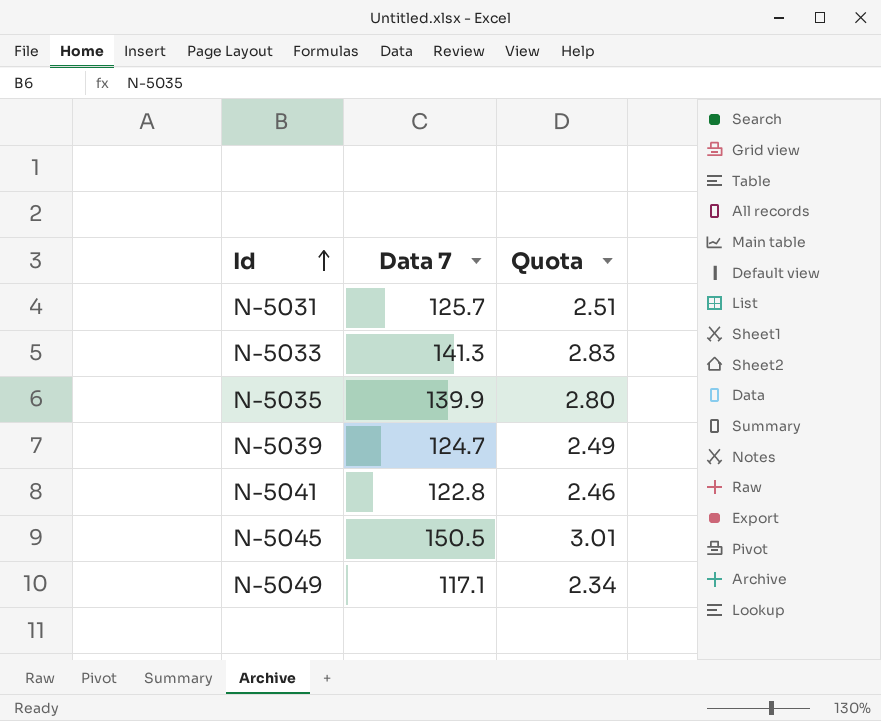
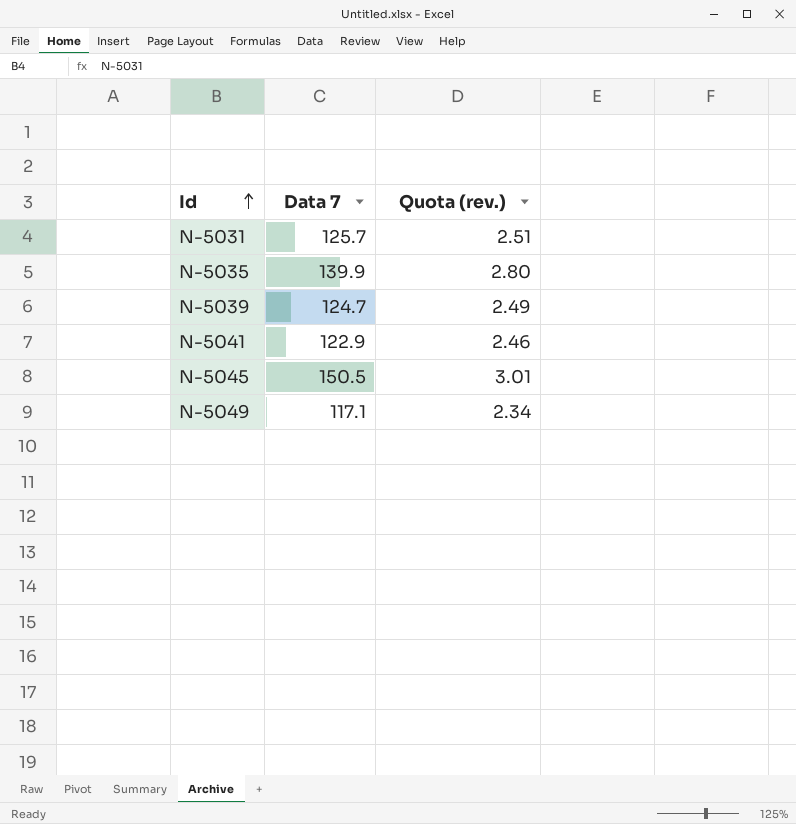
column name: Quota -> Quota (rev.)
row N-5033: 141.3 | 2.83 -> none
N-5041 | Data 7: 122.8 -> 122.9

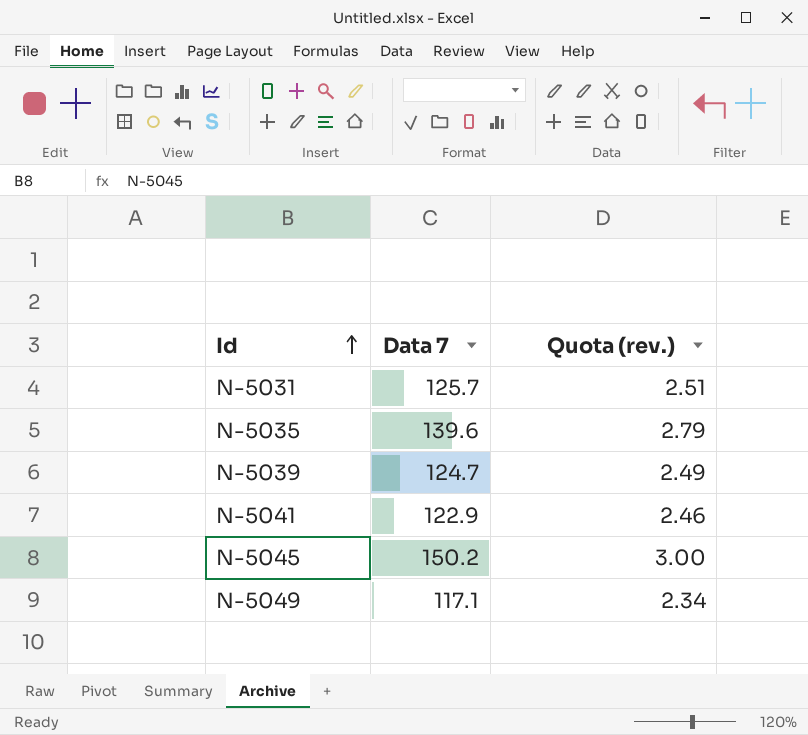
N-5035 | Data 7: 139.9 -> 139.6
N-5035 | Quota (rev.): 2.80 -> 2.79
N-5045 | Data 7: 150.5 -> 150.2
N-5045 | Quota (rev.): 3.01 -> 3.00

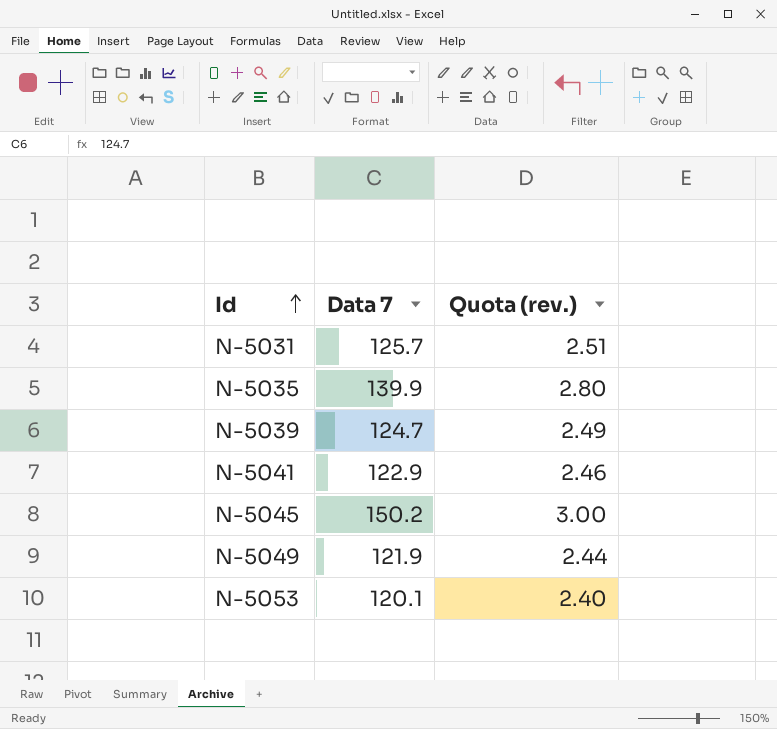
N-5035 | Data 7: 139.6 -> 139.9
N-5035 | Quota (rev.): 2.79 -> 2.80
N-5049 | Data 7: 117.1 -> 121.9
N-5049 | Quota (rev.): 2.34 -> 2.44
row N-5053: none -> 120.1 | 2.40

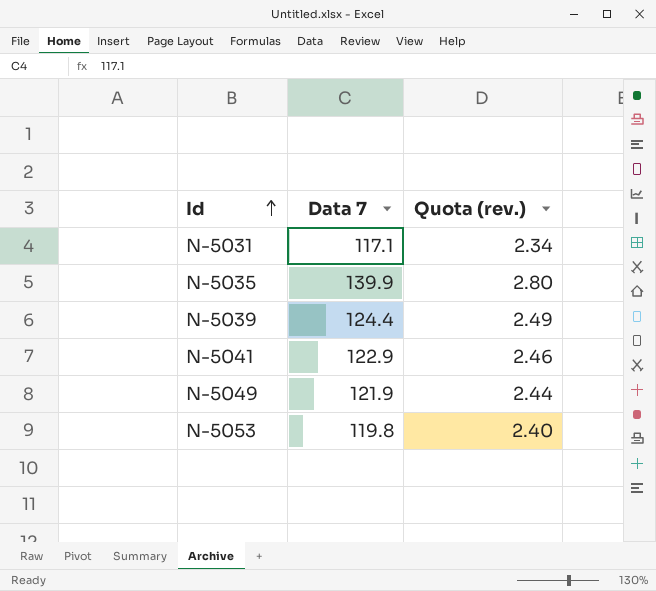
row N-5045: 150.2 | 3.00 -> none
N-5031 | Data 7: 125.7 -> 117.1
N-5031 | Quota (rev.): 2.51 -> 2.34
N-5039 | Data 7: 124.7 -> 124.4
N-5053 | Data 7: 120.1 -> 119.8

